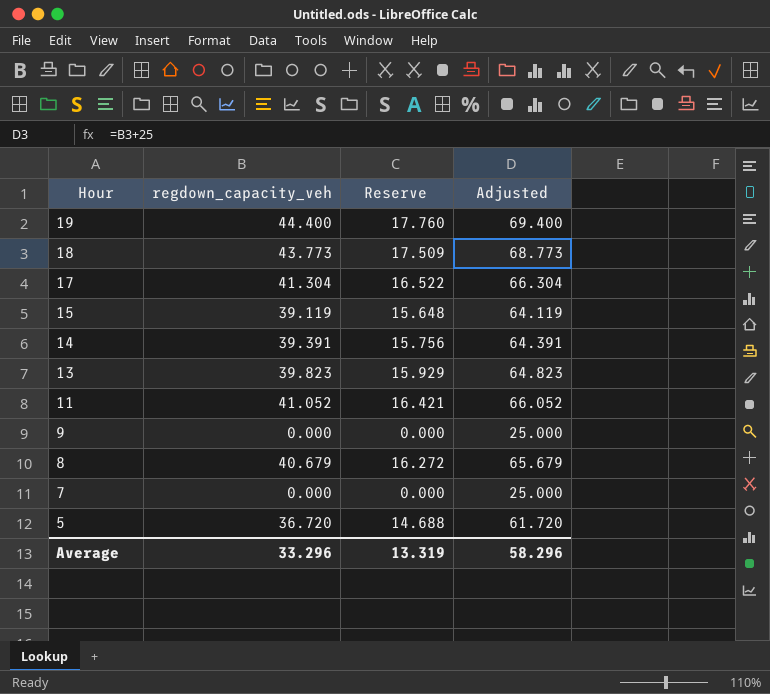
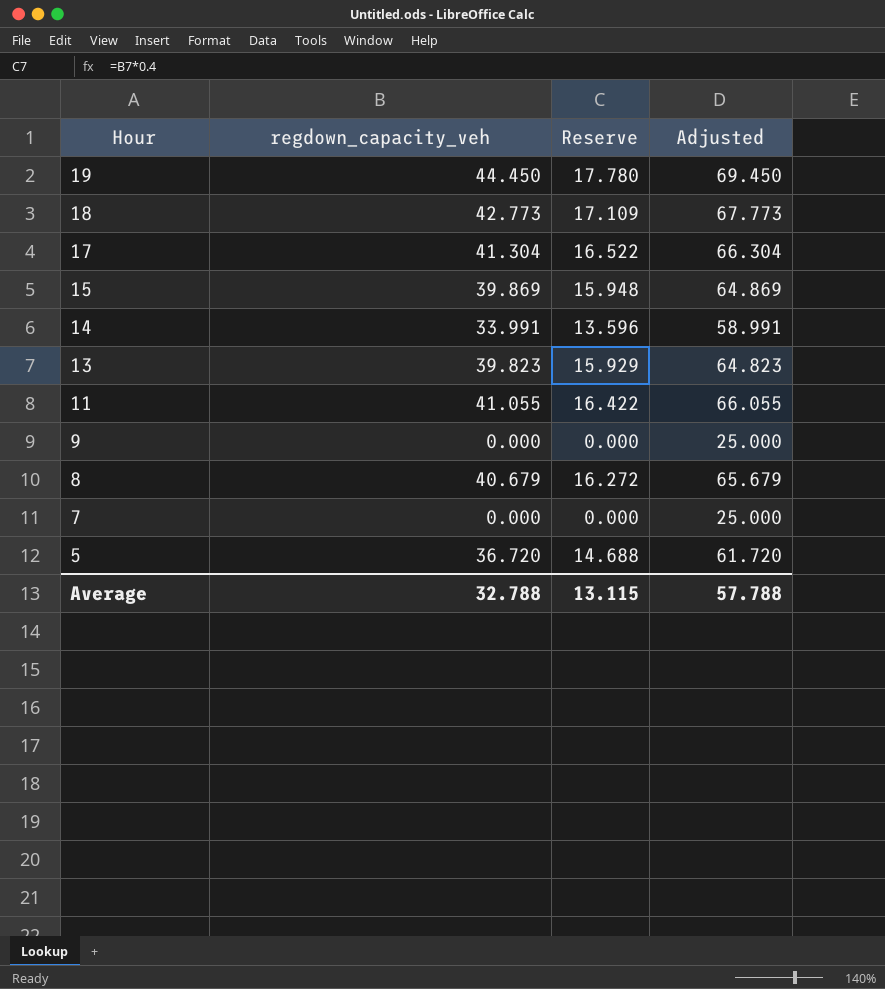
19 | regdown_capacity_veh: 44.400 -> 44.450
19 | Reserve: 17.760 -> 17.780
19 | Adjusted: 69.400 -> 69.450
18 | regdown_capacity_veh: 43.773 -> 42.773
18 | Reserve: 17.509 -> 17.109
18 | Adjusted: 68.773 -> 67.773
15 | regdown_capacity_veh: 39.119 -> 39.869
15 | Reserve: 15.648 -> 15.948
15 | Adjusted: 64.119 -> 64.869
14 | regdown_capacity_veh: 39.391 -> 33.991
14 | Reserve: 15.756 -> 13.596
14 | Adjusted: 64.391 -> 58.991
11 | regdown_capacity_veh: 41.052 -> 41.055
11 | Reserve: 16.421 -> 16.422
11 | Adjusted: 66.052 -> 66.055
Average | regdown_capacity_veh: 33.296 -> 32.788
Average | Reserve: 13.319 -> 13.115
Average | Adjusted: 58.296 -> 57.788

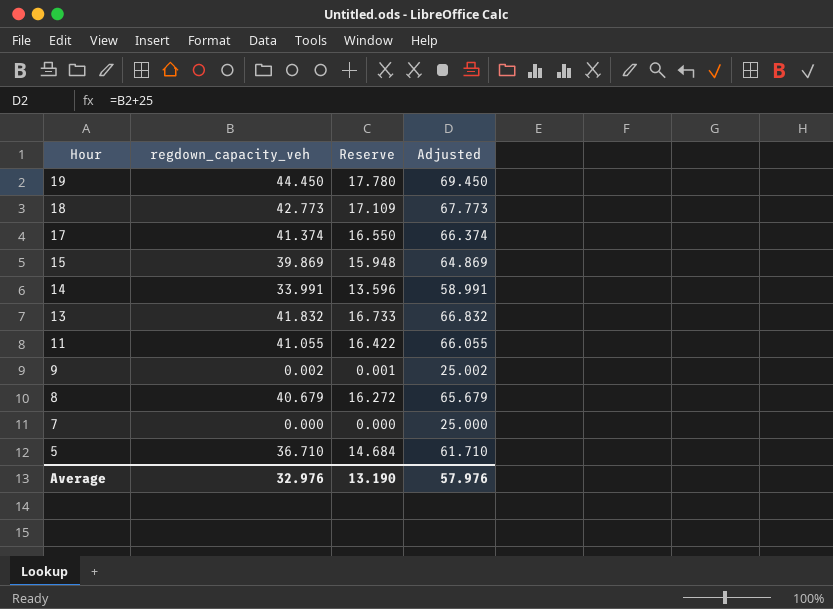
17 | regdown_capacity_veh: 41.304 -> 41.374
17 | Reserve: 16.522 -> 16.550
17 | Adjusted: 66.304 -> 66.374
13 | regdown_capacity_veh: 39.823 -> 41.832
13 | Reserve: 15.929 -> 16.733
13 | Adjusted: 64.823 -> 66.832
9 | regdown_capacity_veh: 0.000 -> 0.002
9 | Reserve: 0.000 -> 0.001
9 | Adjusted: 25.000 -> 25.002
5 | regdown_capacity_veh: 36.720 -> 36.710
5 | Reserve: 14.688 -> 14.684
5 | Adjusted: 61.720 -> 61.710
Average | regdown_capacity_veh: 32.788 -> 32.976
Average | Reserve: 13.115 -> 13.190
Average | Adjusted: 57.788 -> 57.976

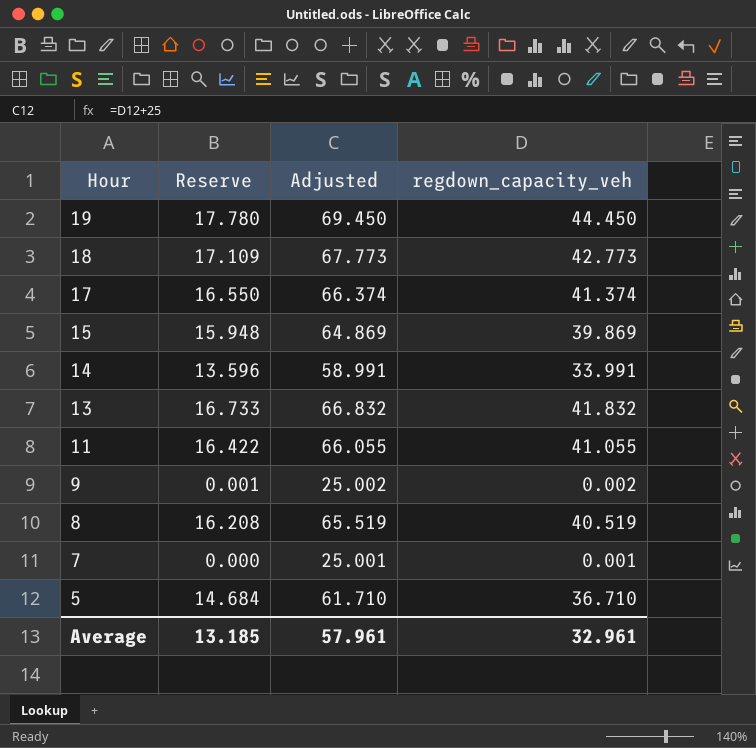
column regdown_capacity_veh | position: 2 -> 4
8 | Reserve: 16.272 -> 16.208
8 | Adjusted: 65.679 -> 65.519
8 | regdown_capacity_veh: 40.679 -> 40.519
7 | Adjusted: 25.000 -> 25.001
7 | regdown_capacity_veh: 0.000 -> 0.001
Average | Reserve: 13.190 -> 13.185
Average | Adjusted: 57.976 -> 57.961
Average | regdown_capacity_veh: 32.976 -> 32.961

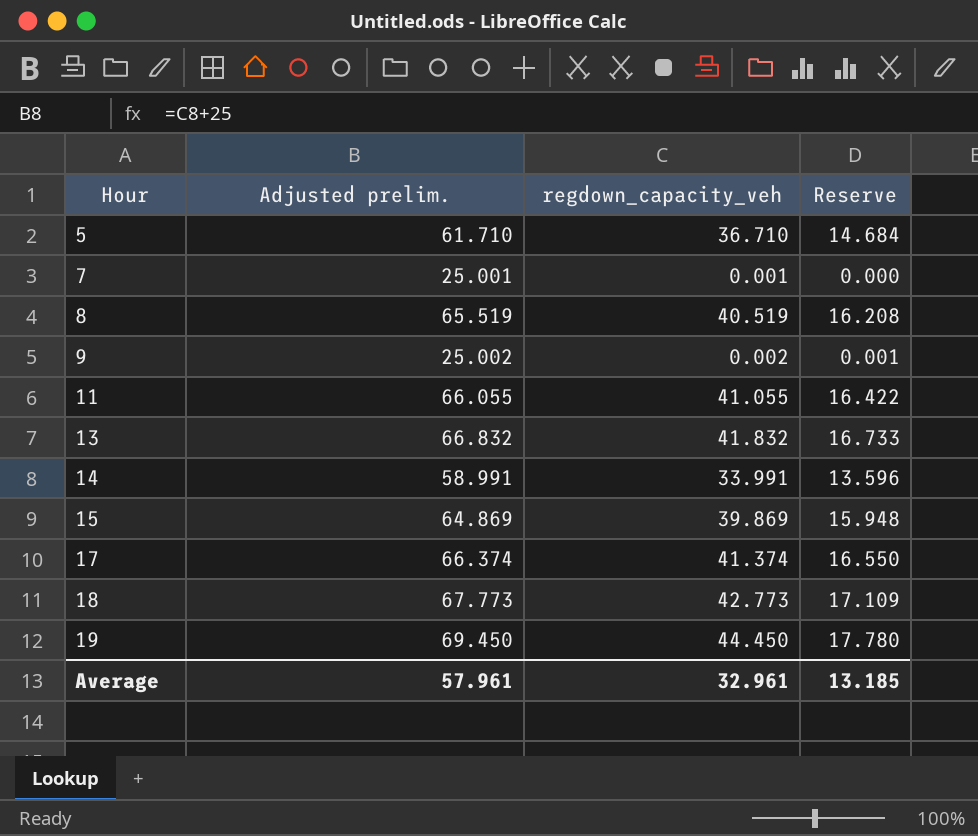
row order: Hour descending -> Hour ascending
column name: Adjusted -> Adjusted prelim.
column Reserve | position: 2 -> 4

